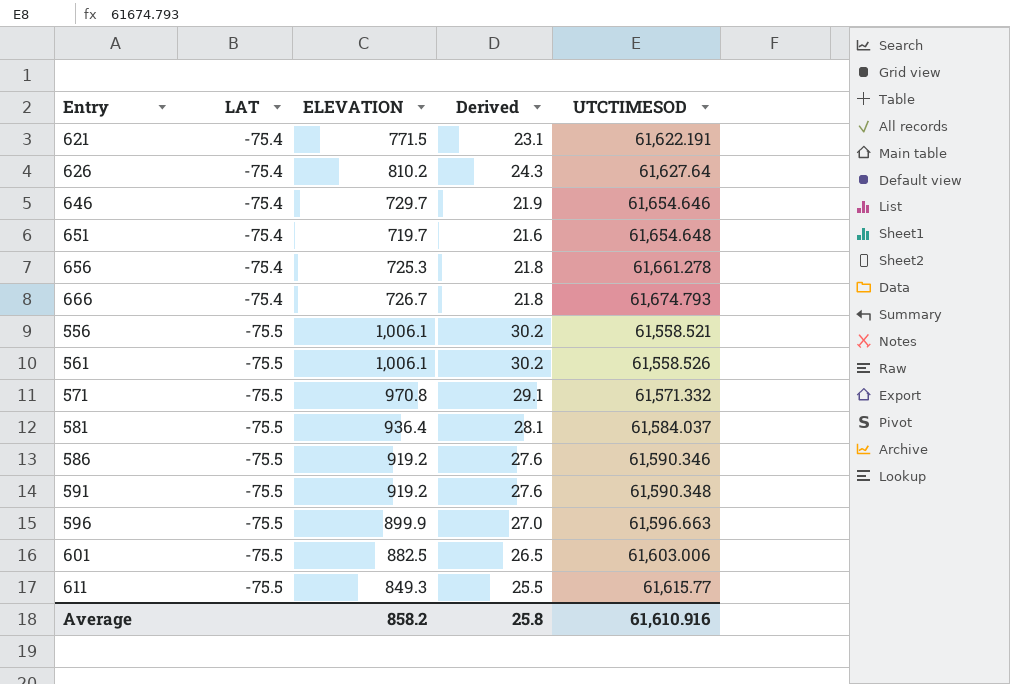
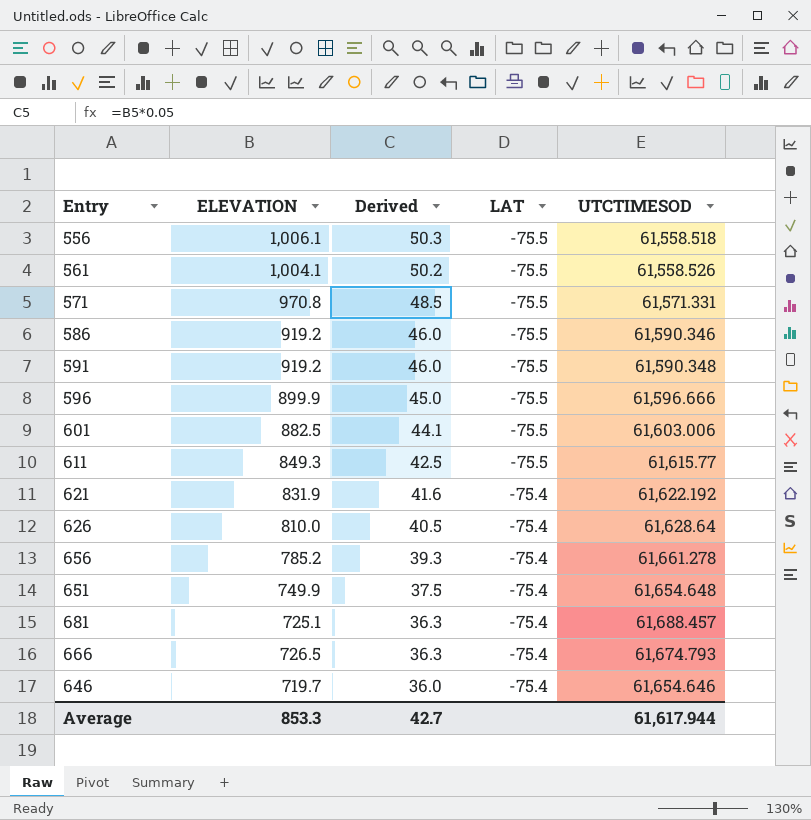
row order: LAT descending -> Derived descending
column Derived | formula: [ELEVATION] * 0.03 -> [ELEVATION] * 0.05
column LAT | position: 2 -> 4
row 581: -75.5 | 936.4 | 28.1 | 61,584.037 -> none
556 | UTCTIMESOD: 61,558.521 -> 61,558.518
561 | ELEVATION: 1,006.1 -> 1,004.1
571 | UTCTIMESOD: 61,571.332 -> 61,571.331
596 | UTCTIMESOD: 61,596.663 -> 61,596.666
621 | ELEVATION: 771.5 -> 831.9
621 | UTCTIMESOD: 61,622.191 -> 61,622.192
626 | ELEVATION: 810.2 -> 810.0
626 | UTCTIMESOD: 61,627.64 -> 61,628.64
656 | ELEVATION: 725.3 -> 785.2
651 | ELEVATION: 719.7 -> 749.9
row 681: none -> 725.1 | 36.3 | -75.4 | 61,688.457
666 | ELEVATION: 726.7 -> 726.5
646 | ELEVATION: 729.7 -> 719.7
Average | ELEVATION: 858.2 -> 853.3
Average | Derived: 25.8 -> 42.7
Average | UTCTIMESOD: 61,610.916 -> 61,617.944

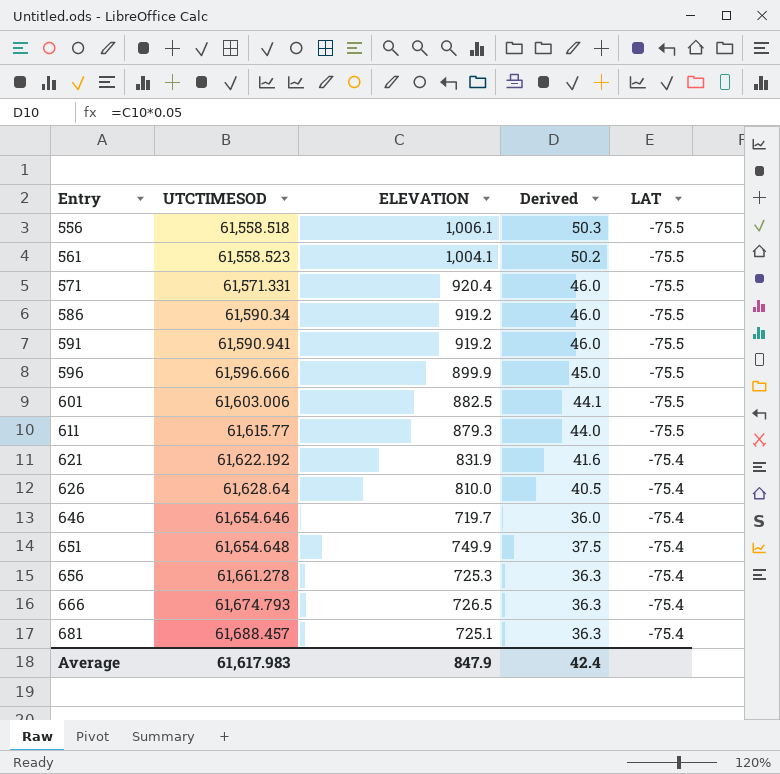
row order: Derived descending -> Entry ascending
column UTCTIMESOD | position: 5 -> 2
561 | UTCTIMESOD: 61,558.526 -> 61,558.523
571 | ELEVATION: 970.8 -> 920.4
571 | Derived: 48.5 -> 46.0
586 | UTCTIMESOD: 61,590.346 -> 61,590.34
591 | UTCTIMESOD: 61,590.348 -> 61,590.941
611 | ELEVATION: 849.3 -> 879.3
611 | Derived: 42.5 -> 44.0
656 | ELEVATION: 785.2 -> 725.3
656 | Derived: 39.3 -> 36.3
Average | UTCTIMESOD: 61,617.944 -> 61,617.983
Average | ELEVATION: 853.3 -> 847.9
Average | Derived: 42.7 -> 42.4

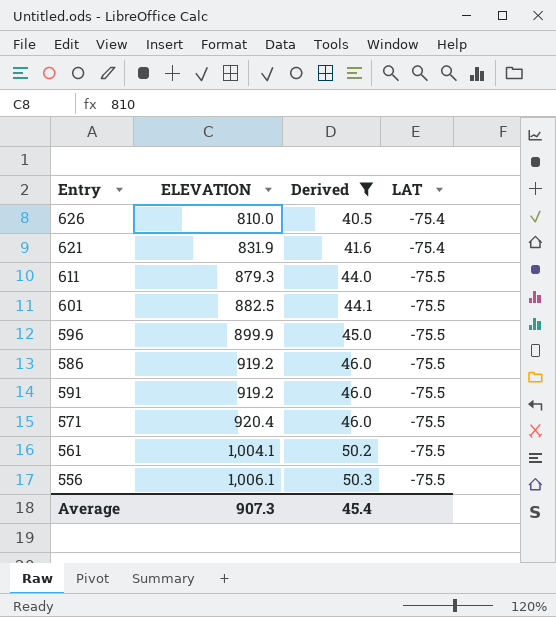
filter: none -> Derived >= 40.5
row order: Entry ascending -> ELEVATION ascending
column UTCTIMESOD | position: 2 -> none
Average | ELEVATION: 847.9 -> 907.3
Average | Derived: 42.4 -> 45.4

